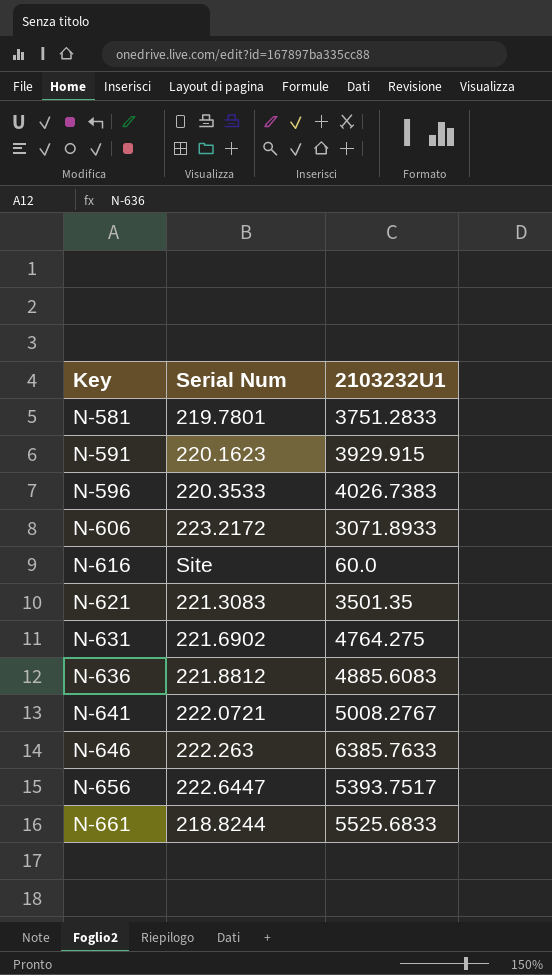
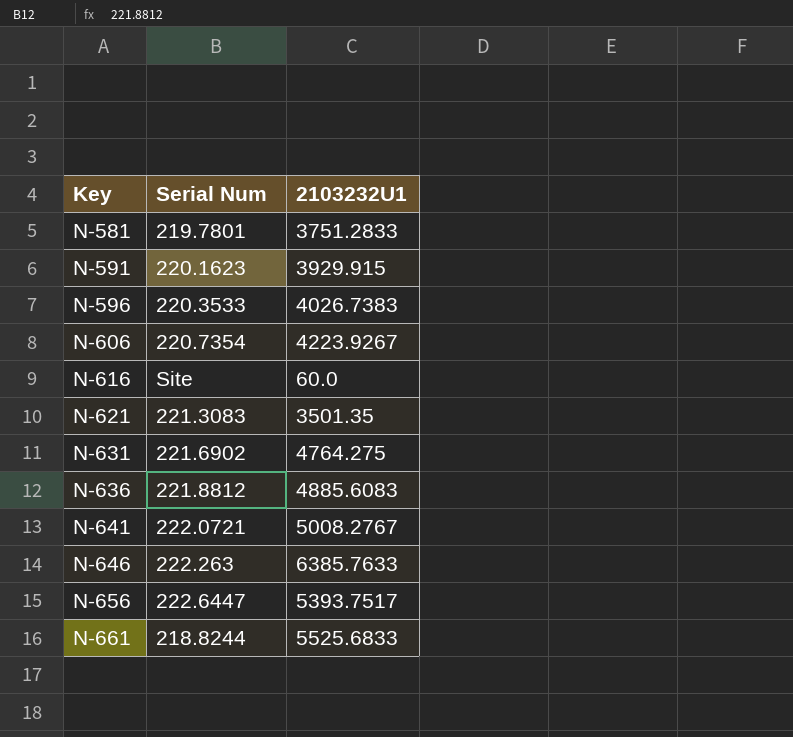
N-606 | Serial Num: 223.2172 -> 220.7354
N-606 | 2103232U1: 3071.8933 -> 4223.9267

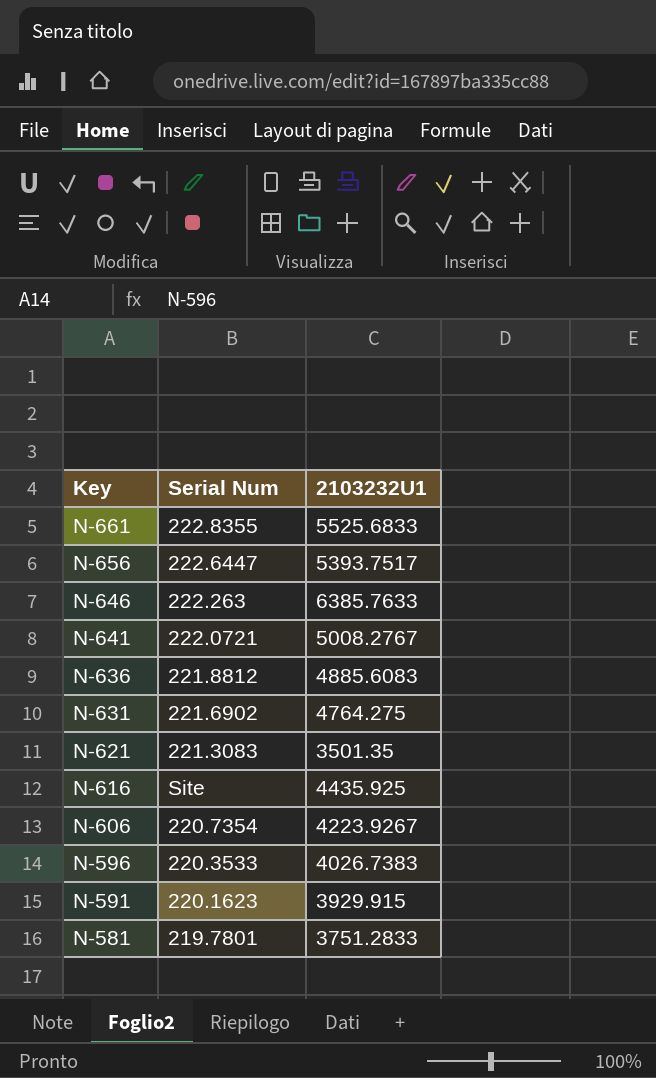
row order: Key ascending -> Key descending
N-661 | Serial Num: 218.8244 -> 222.8355
N-616 | 2103232U1: 60.0 -> 4435.925

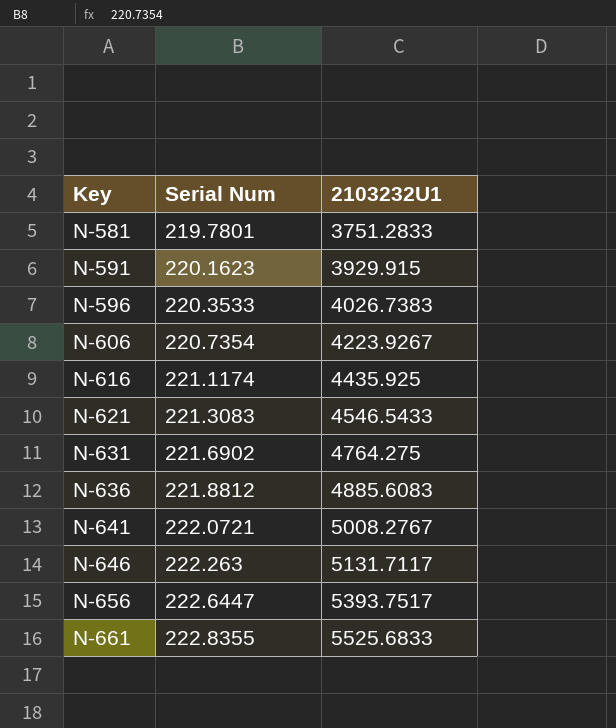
row order: Key descending -> Key ascending
N-616 | Serial Num: Site -> 221.1174
N-621 | 2103232U1: 3501.35 -> 4546.5433
N-646 | 2103232U1: 6385.7633 -> 5131.7117

